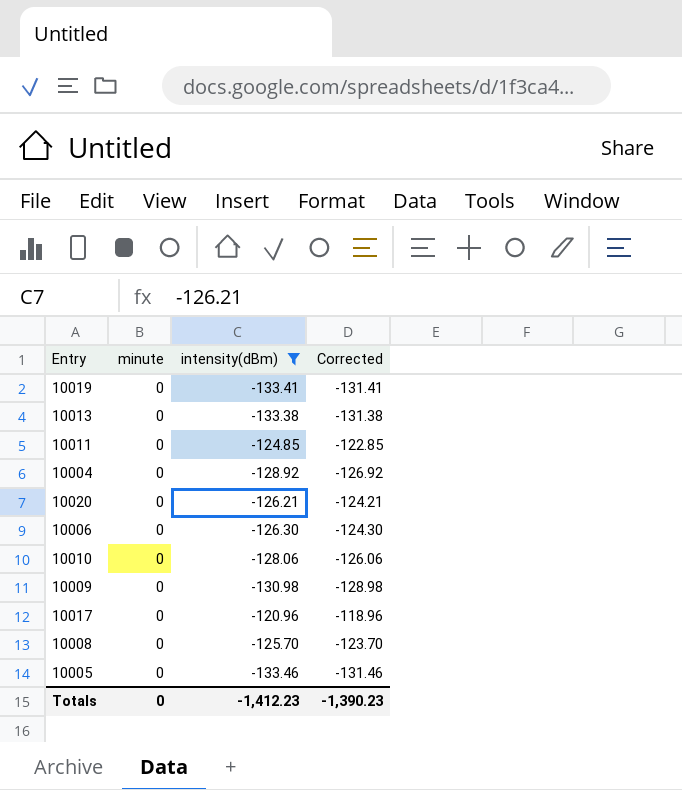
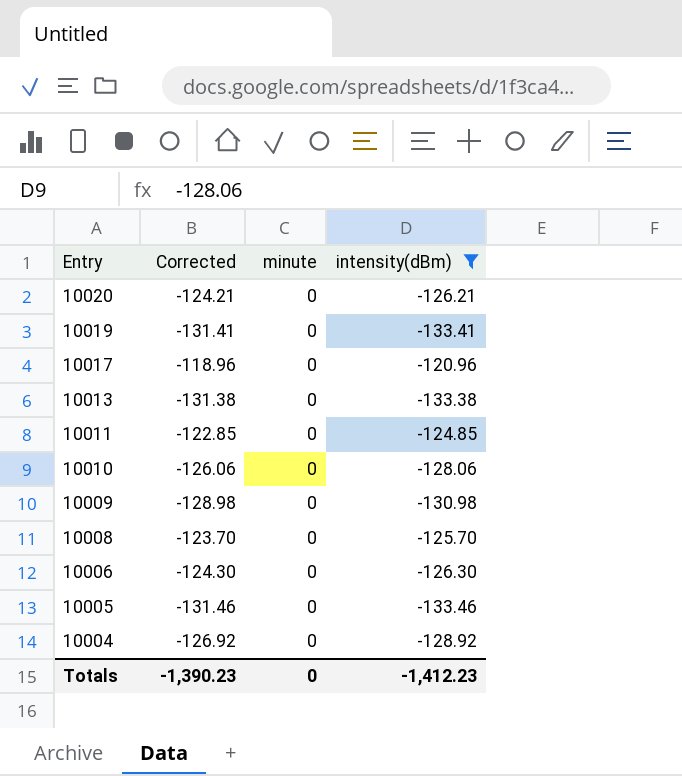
row order: none -> Entry descending
column Corrected | position: 4 -> 2

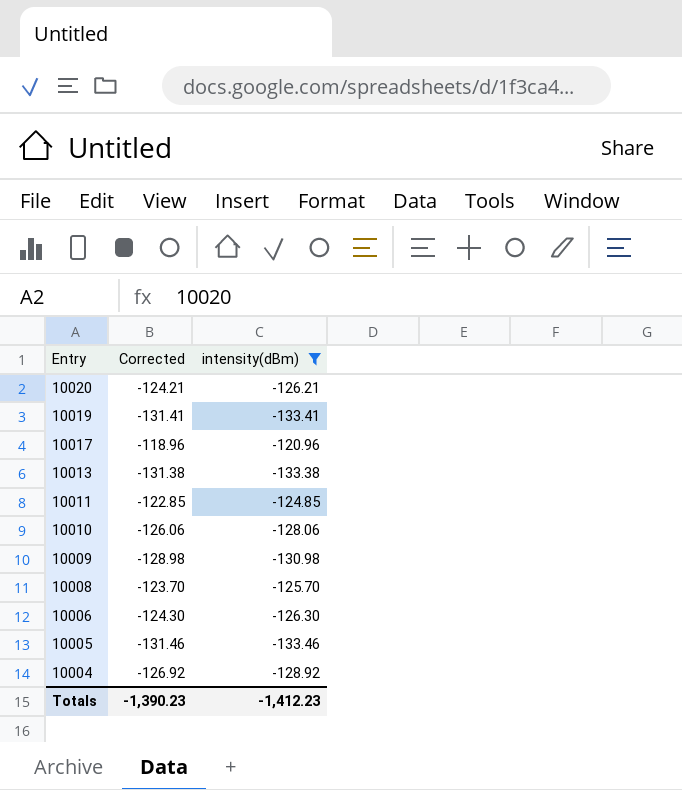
column minute | position: 3 -> none

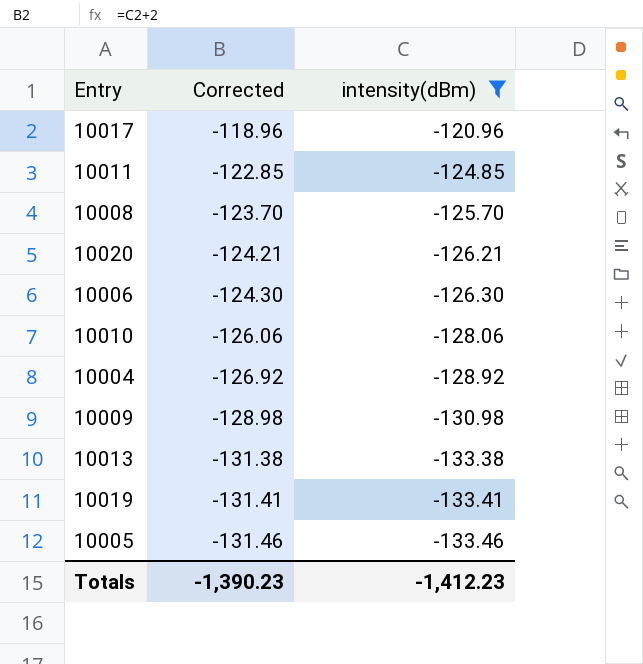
row order: Entry descending -> Corrected descending

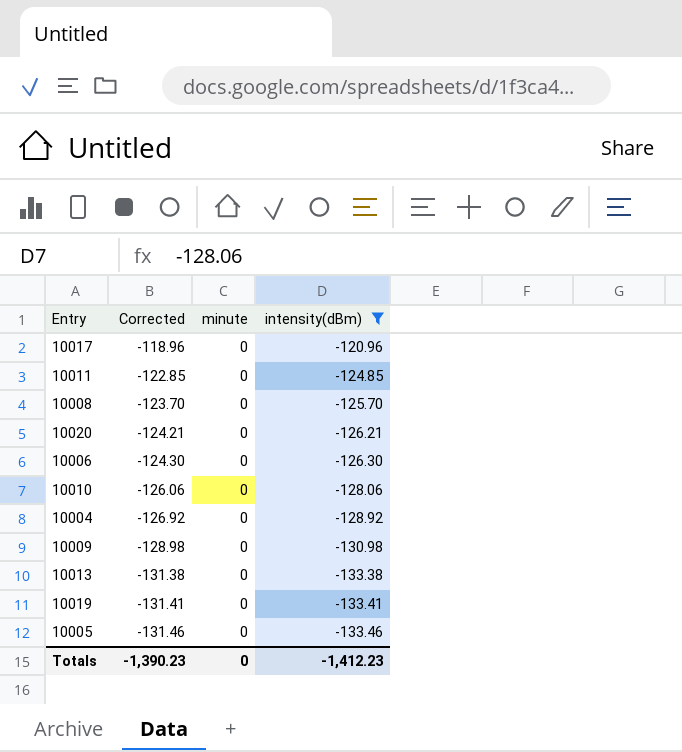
column minute | position: none -> 3

